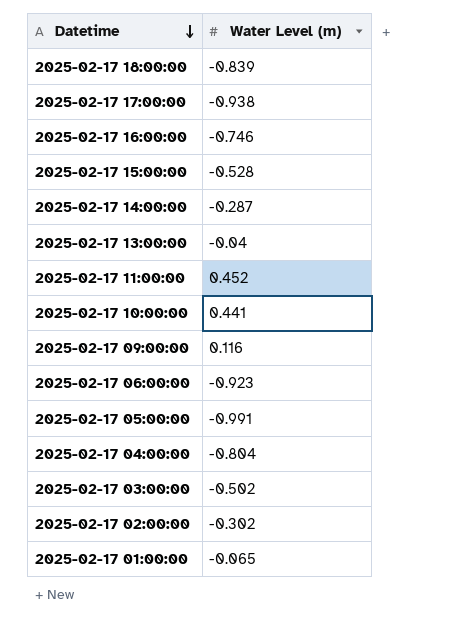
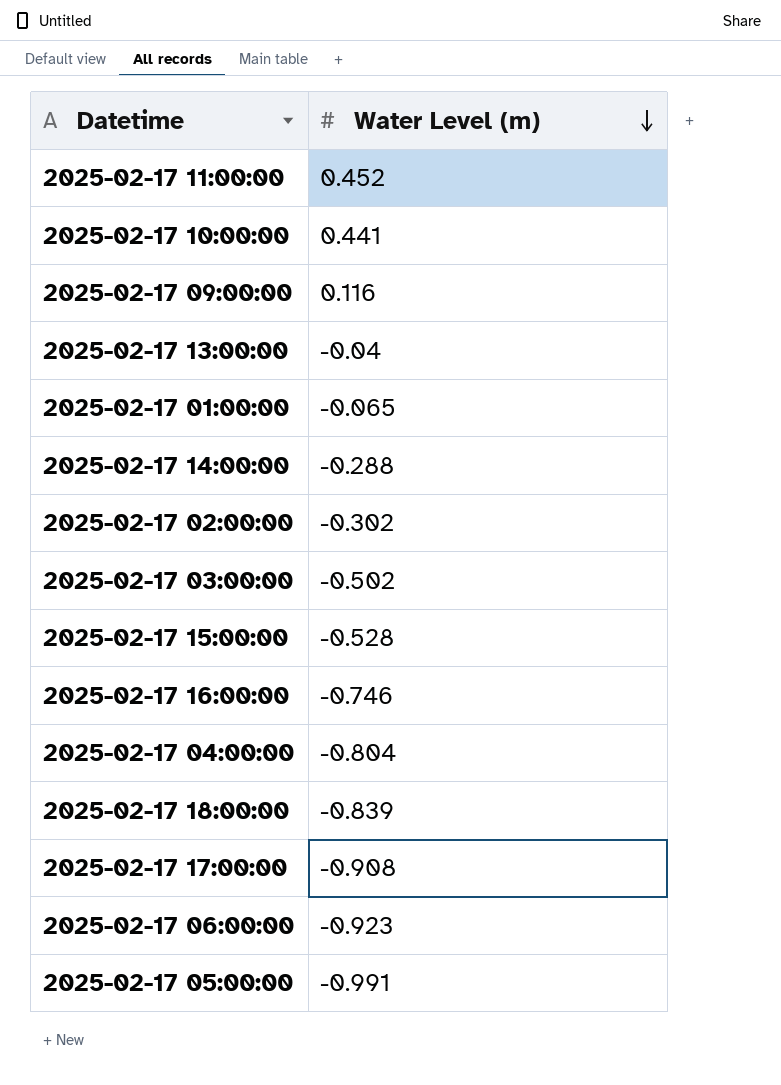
row order: Datetime descending -> Water Level (m) descending
2025-02-17 14:00:00 | Water Level (m): -0.287 -> -0.288
2025-02-17 17:00:00 | Water Level (m): -0.938 -> -0.908

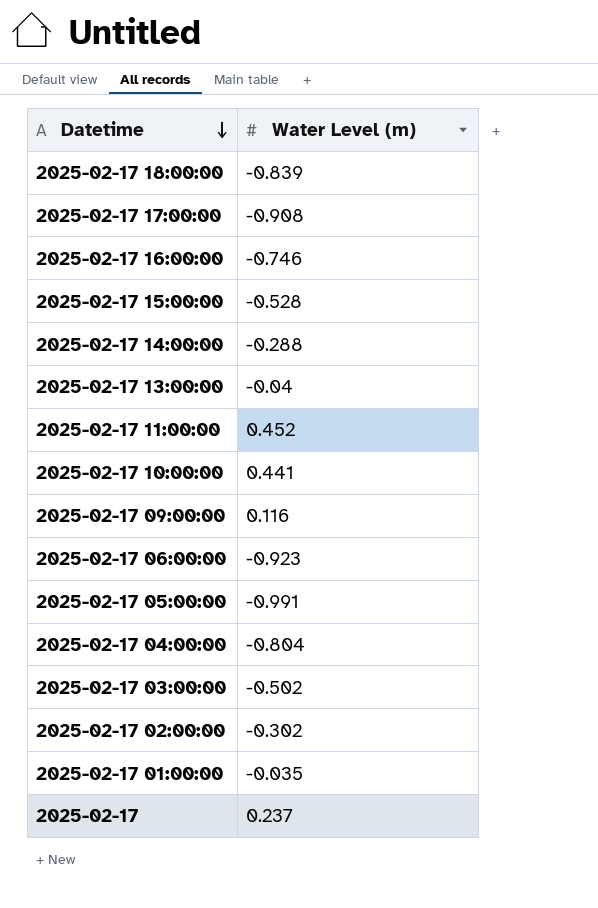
row order: Water Level (m) descending -> Datetime descending
2025-02-17 01:00:00 | Water Level (m): -0.065 -> -0.035
row 2025-02-17: none -> 0.237

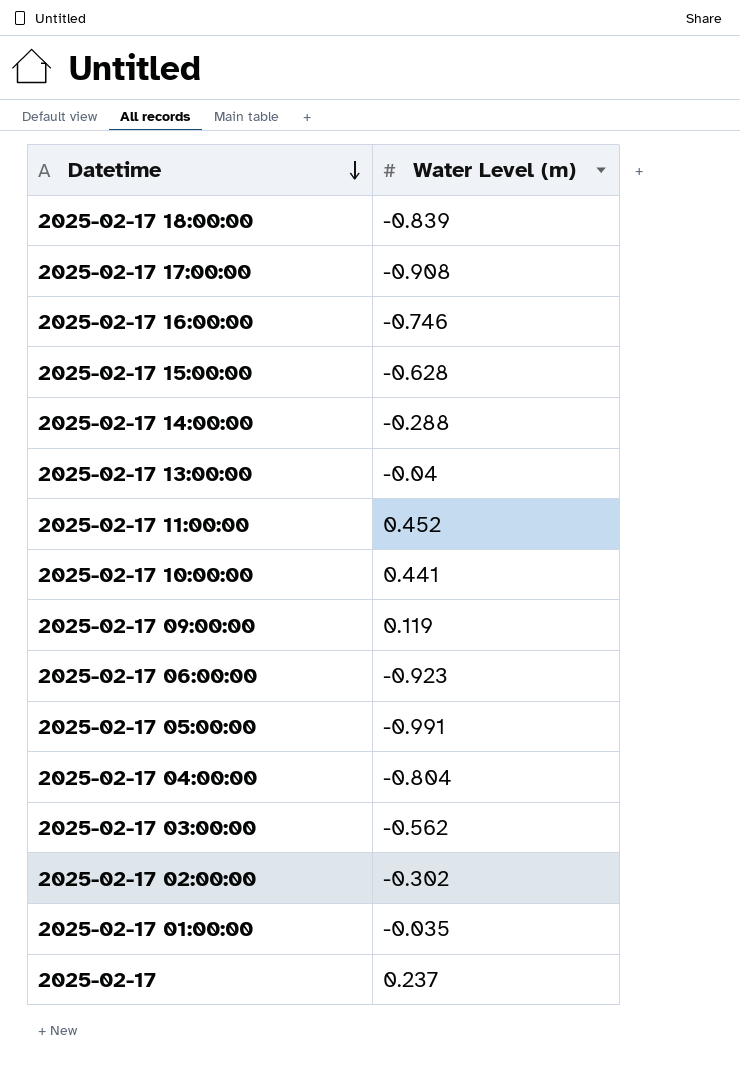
2025-02-17 15:00:00 | Water Level (m): -0.528 -> -0.628
2025-02-17 09:00:00 | Water Level (m): 0.116 -> 0.119
2025-02-17 03:00:00 | Water Level (m): -0.502 -> -0.562

